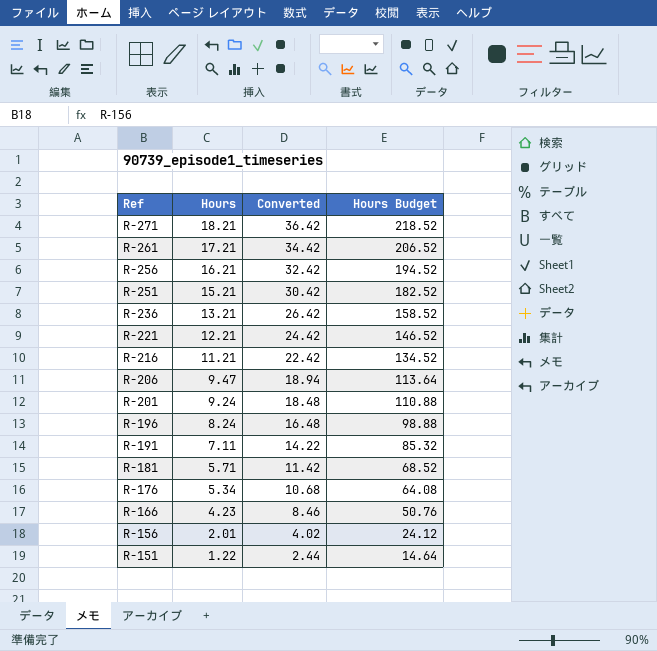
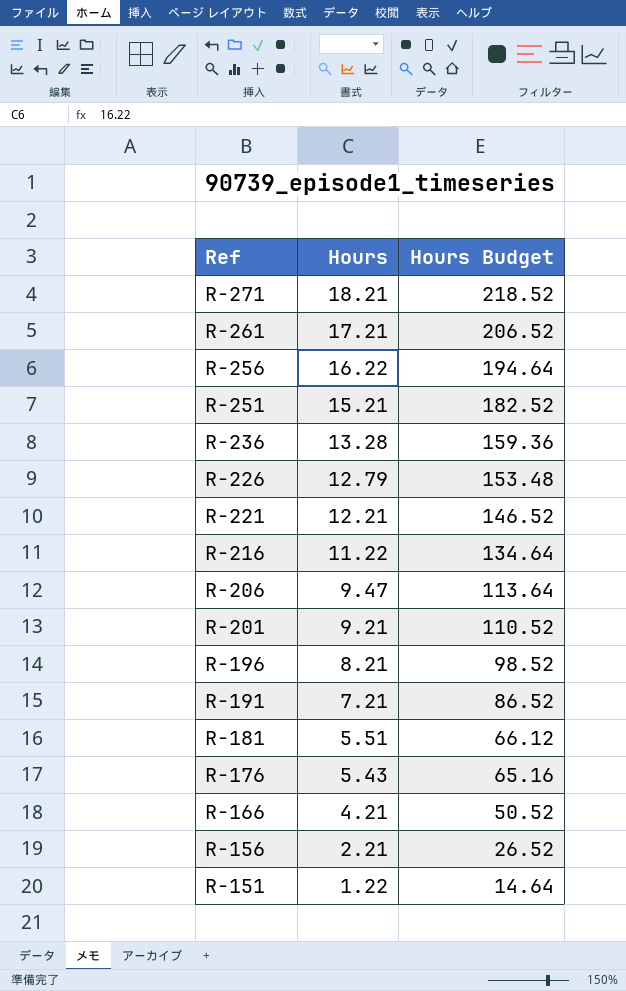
column Converted | formula: [Hours] * 2 -> none
R-256 | Hours: 16.21 -> 16.22
R-256 | Hours Budget: 194.52 -> 194.64
R-236 | Hours: 13.21 -> 13.28
R-236 | Hours Budget: 158.52 -> 159.36
row R-226: none -> 12.79 | 153.48
R-216 | Hours: 11.21 -> 11.22
R-216 | Hours Budget: 134.52 -> 134.64
R-201 | Hours: 9.24 -> 9.21
R-201 | Hours Budget: 110.88 -> 110.52
R-196 | Hours: 8.24 -> 8.21
R-196 | Hours Budget: 98.88 -> 98.52
R-191 | Hours: 7.11 -> 7.21
R-191 | Hours Budget: 85.32 -> 86.52
R-181 | Hours: 5.71 -> 5.51
R-181 | Hours Budget: 68.52 -> 66.12
R-176 | Hours: 5.34 -> 5.43
R-176 | Hours Budget: 64.08 -> 65.16
R-166 | Hours: 4.23 -> 4.21
R-166 | Hours Budget: 50.76 -> 50.52
R-156 | Hours: 2.01 -> 2.21
R-156 | Hours Budget: 24.12 -> 26.52

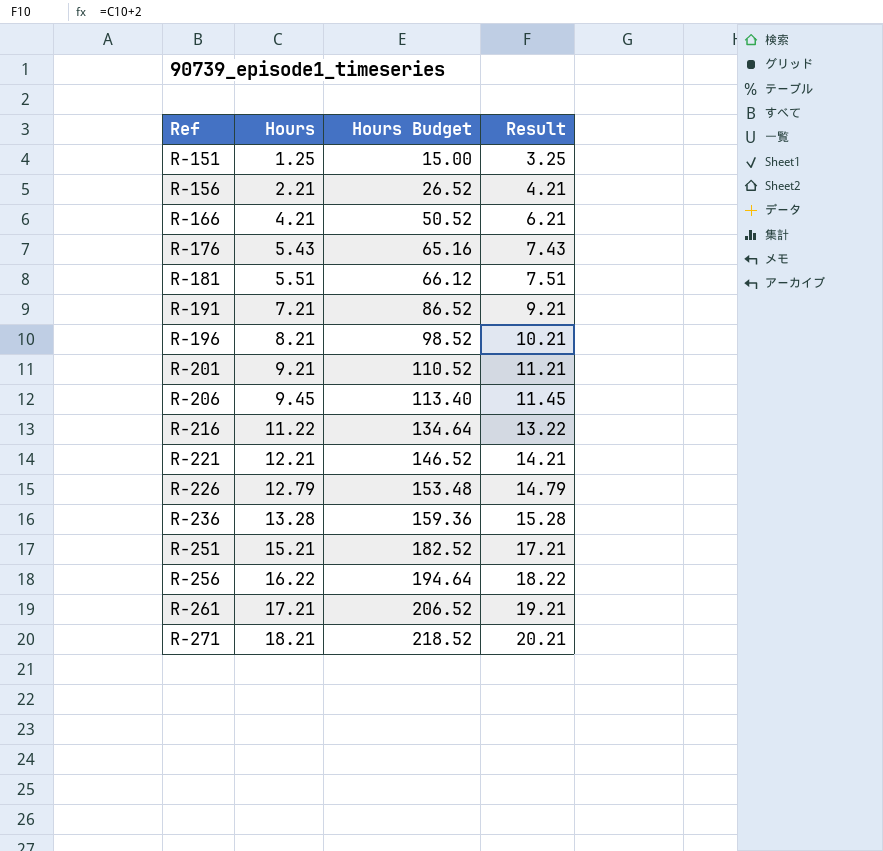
row order: Ref descending -> Ref ascending
column Result | formula: none -> [Hours] + 2
R-151 | Hours: 1.22 -> 1.25
R-151 | Hours Budget: 14.64 -> 15.00
R-206 | Hours: 9.47 -> 9.45
R-206 | Hours Budget: 113.64 -> 113.40

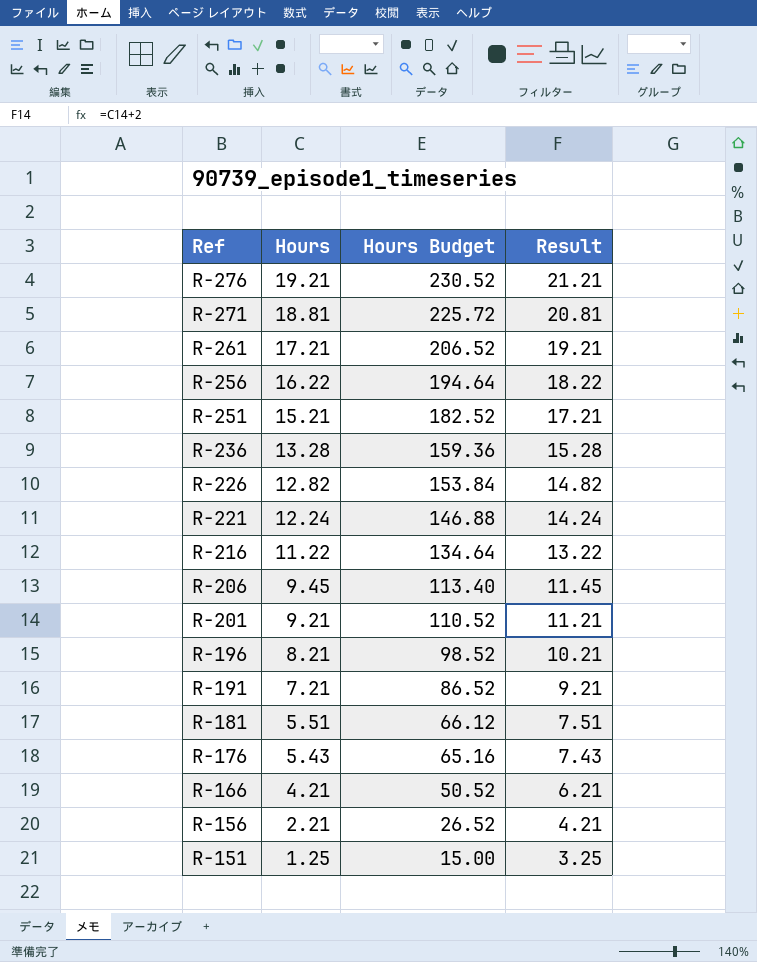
row order: Ref ascending -> Ref descending
row R-276: none -> 19.21 | 230.52 | 21.21
R-271 | Hours: 18.21 -> 18.81
R-271 | Hours Budget: 218.52 -> 225.72
R-271 | Result: 20.21 -> 20.81
R-226 | Hours: 12.79 -> 12.82
R-226 | Hours Budget: 153.48 -> 153.84
R-226 | Result: 14.79 -> 14.82
R-221 | Hours: 12.21 -> 12.24
R-221 | Hours Budget: 146.52 -> 146.88
R-221 | Result: 14.21 -> 14.24

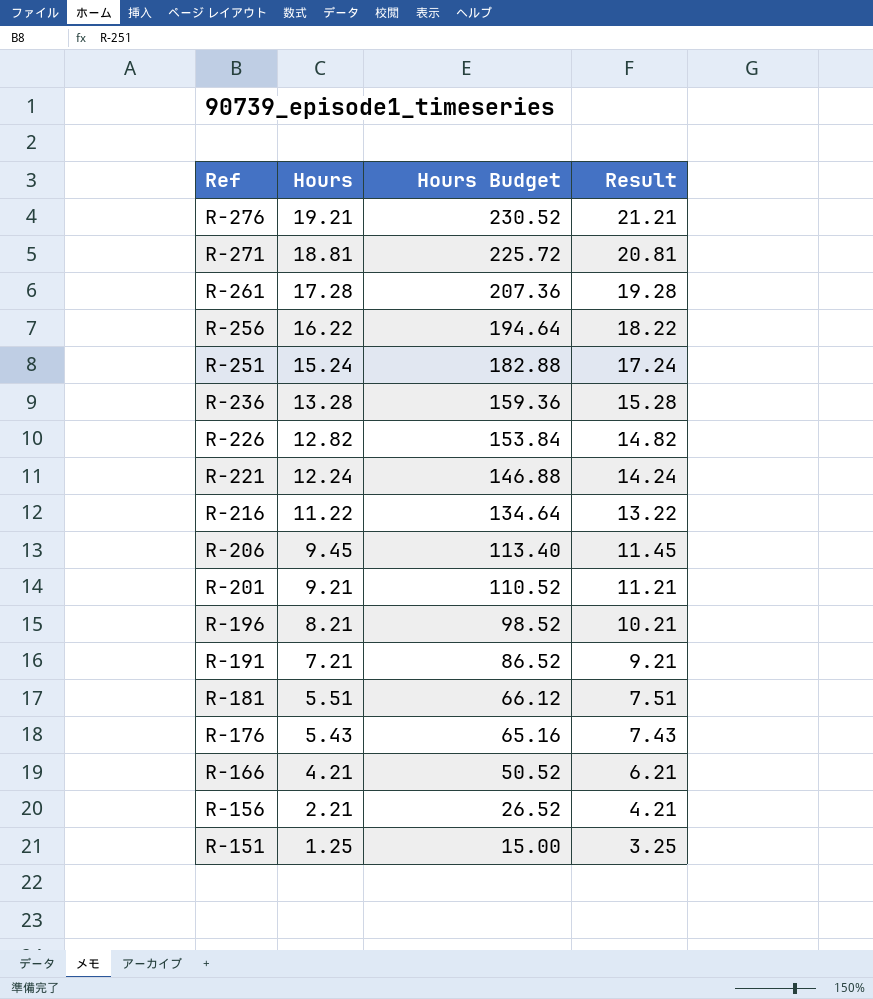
R-261 | Hours: 17.21 -> 17.28
R-261 | Hours Budget: 206.52 -> 207.36
R-261 | Result: 19.21 -> 19.28
R-251 | Hours: 15.21 -> 15.24
R-251 | Hours Budget: 182.52 -> 182.88
R-251 | Result: 17.21 -> 17.24

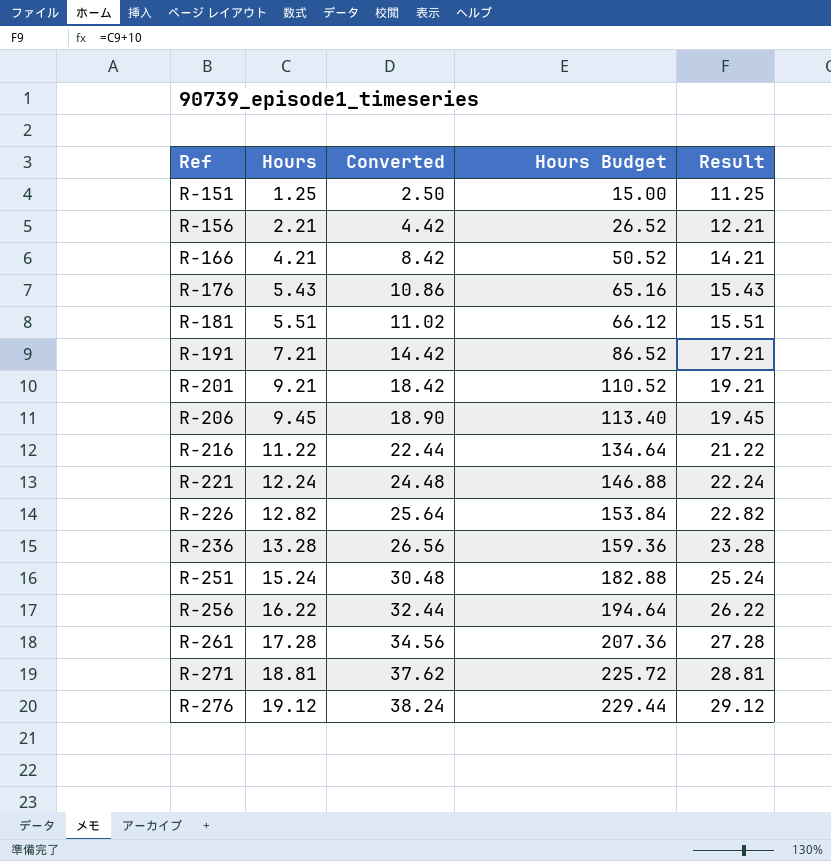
row order: Ref descending -> Ref ascending
column Converted | formula: none -> [Hours] * 2
column Result | formula: [Hours] + 2 -> [Hours] + 10
row R-196: 8.21 | 98.52 | 10.21 -> none
R-276 | Hours: 19.21 -> 19.12
R-276 | Hours Budget: 230.52 -> 229.44

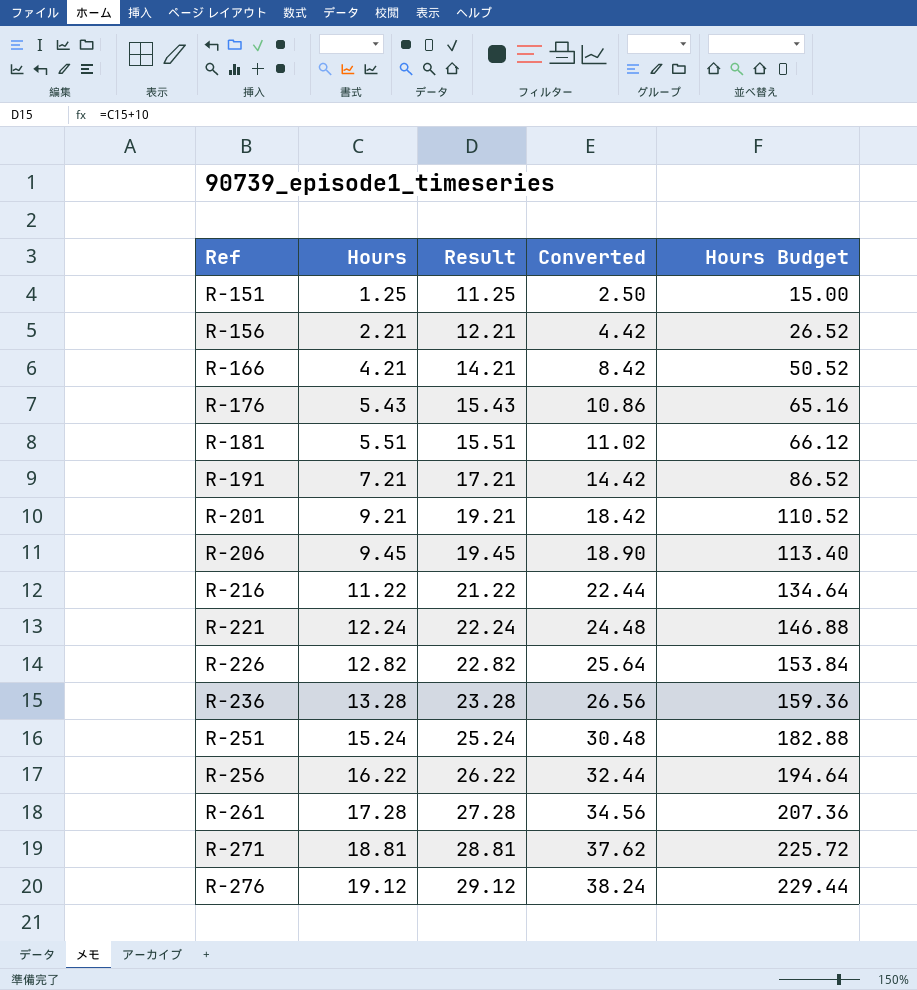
column Result | position: 5 -> 3

